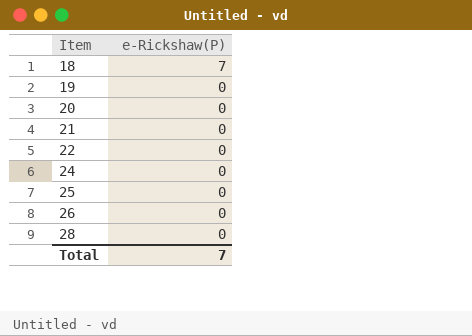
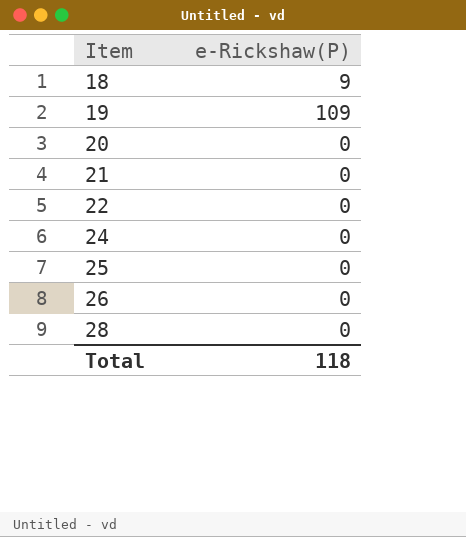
18 | e-Rickshaw(P): 7 -> 9
19 | e-Rickshaw(P): 0 -> 109
Total | e-Rickshaw(P): 7 -> 118

